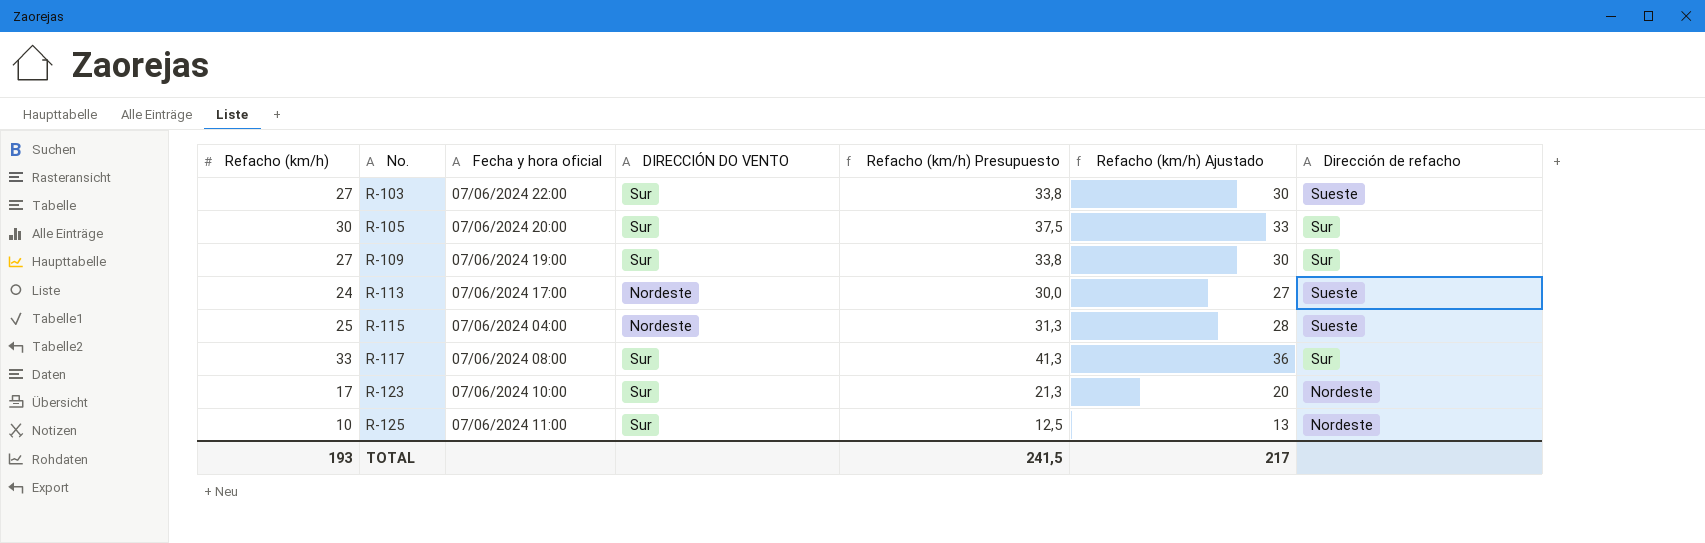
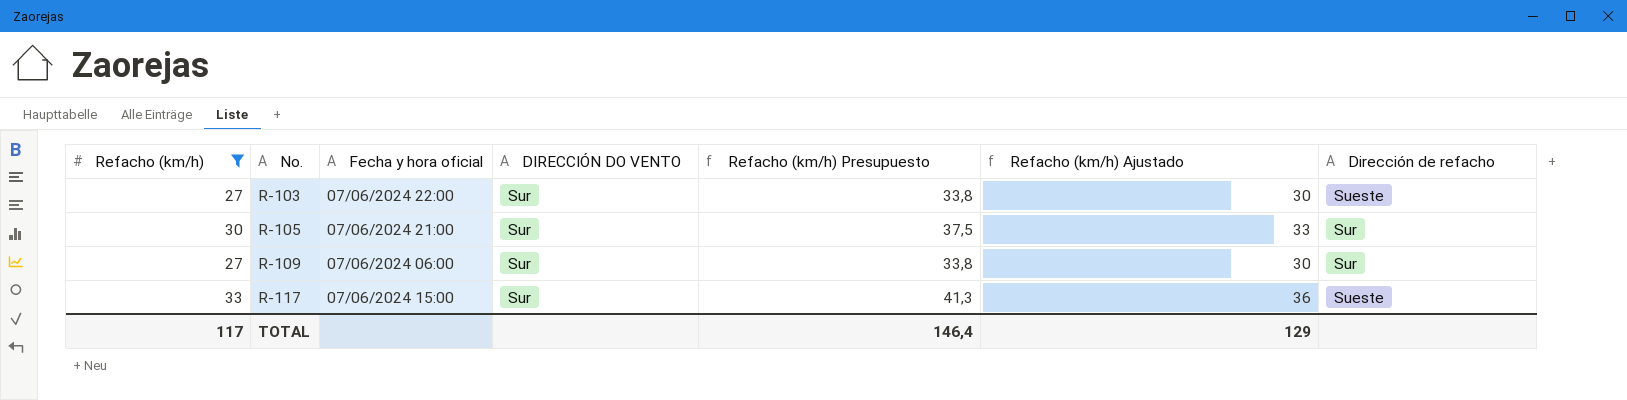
filter: none -> Refacho (km/h) >= 27
R-105 | Fecha y hora oficial: 07/06/2024 20:00 -> 07/06/2024 21:00
R-109 | Fecha y hora oficial: 07/06/2024 19:00 -> 07/06/2024 06:00
R-117 | Fecha y hora oficial: 07/06/2024 08:00 -> 07/06/2024 15:00
R-117 | Dirección de refacho: Sur -> Sueste
TOTAL | Refacho (km/h): 193 -> 117
TOTAL | Refacho (km/h) Presupuesto: 241,5 -> 146,4
TOTAL | Refacho (km/h) Ajustado: 217 -> 129

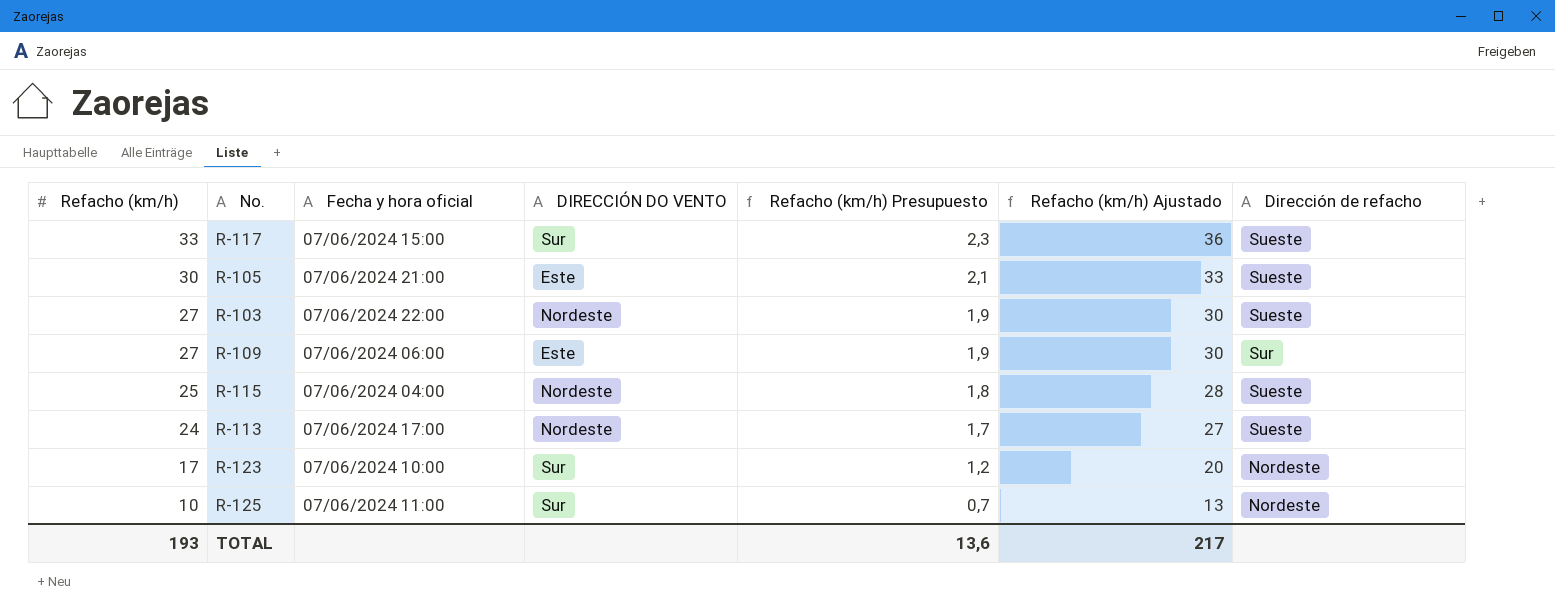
filter: Refacho (km/h) >= 27 -> none
row order: No. ascending -> Refacho (km/h) descending
column Refacho (km/h) Presupuesto | formula: [Refacho (km/h)] * 1,25 -> [Refacho (km/h)] * 0,07
R-105 | DIRECCIÓN DO VENTO: Sur -> Este
R-105 | Dirección de refacho: Sur -> Sueste
R-103 | DIRECCIÓN DO VENTO: Sur -> Nordeste
R-109 | DIRECCIÓN DO VENTO: Sur -> Este
TOTAL | Refacho (km/h): 117 -> 193
TOTAL | Refacho (km/h) Presupuesto: 146,4 -> 13,6
TOTAL | Refacho (km/h) Ajustado: 129 -> 217

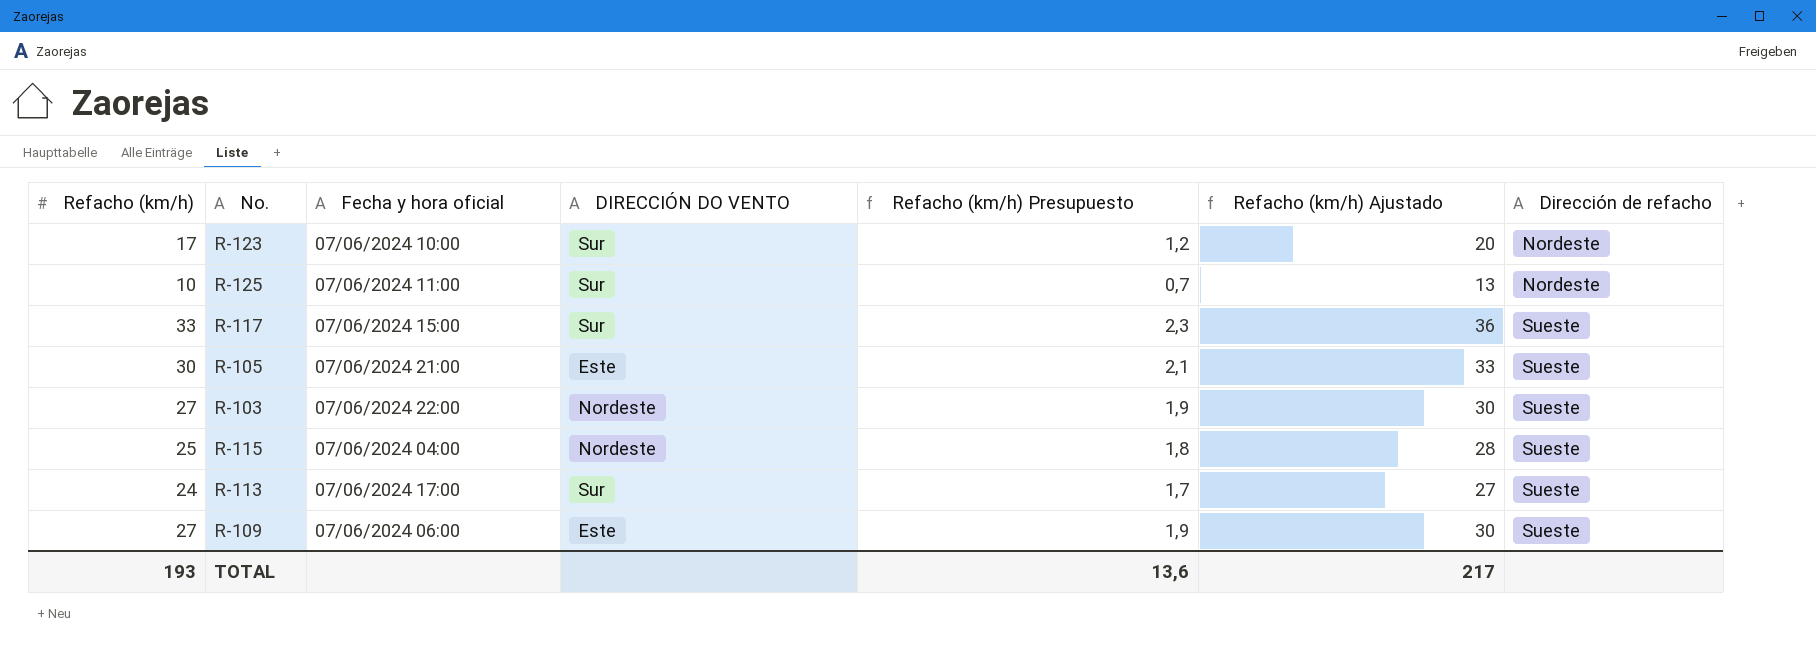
row order: Refacho (km/h) descending -> Dirección de refacho ascending
R-113 | DIRECCIÓN DO VENTO: Nordeste -> Sur
R-109 | Dirección de refacho: Sur -> Sueste

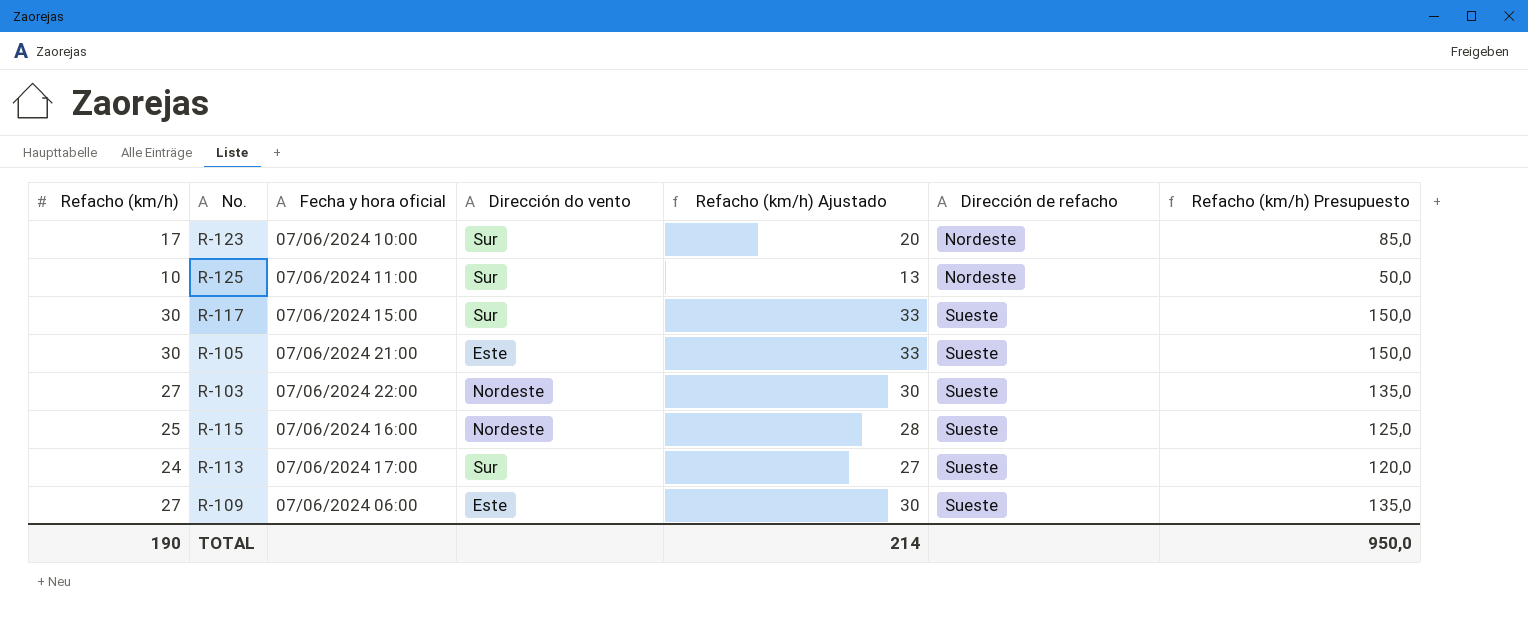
column name: DIRECCIÓN DO VENTO -> Dirección do vento
column Refacho (km/h) Presupuesto | formula: [Refacho (km/h)] * 0,07 -> [Refacho (km/h)] * 5
column Refacho (km/h) Presupuesto | position: 5 -> 7
R-117 | Refacho (km/h): 33 -> 30
R-117 | Refacho (km/h) Ajustado: 36 -> 33
R-115 | Fecha y hora oficial: 07/06/2024 04:00 -> 07/06/2024 16:00
TOTAL | Refacho (km/h): 193 -> 190
TOTAL | Refacho (km/h) Ajustado: 217 -> 214
TOTAL | Refacho (km/h) Presupuesto: 13,6 -> 950,0

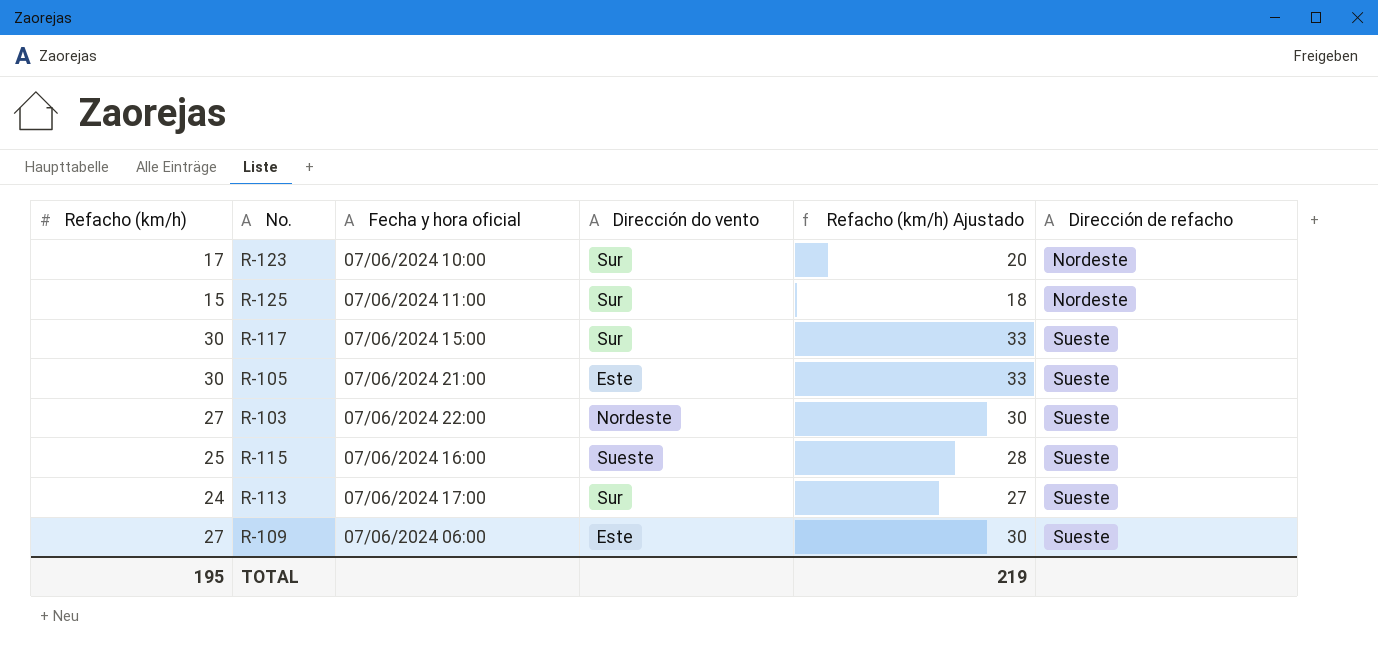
column Refacho (km/h) Presupuesto | formula: [Refacho (km/h)] * 5 -> none
R-125 | Refacho (km/h): 10 -> 15
R-125 | Refacho (km/h) Ajustado: 13 -> 18
R-115 | Dirección do vento: Nordeste -> Sueste
TOTAL | Refacho (km/h): 190 -> 195
TOTAL | Refacho (km/h) Ajustado: 214 -> 219

